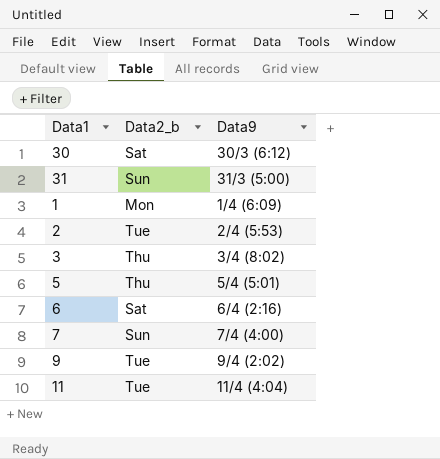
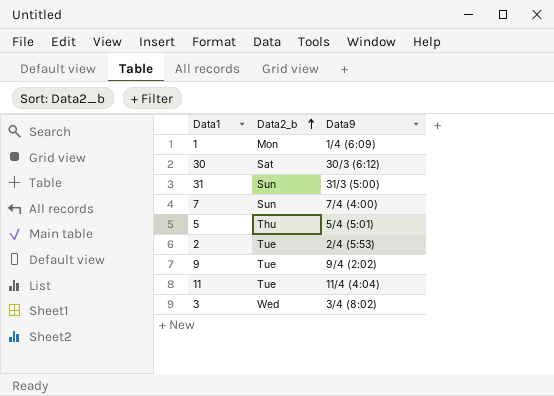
row order: none -> Data2_b ascending
row 6: Sat | 6/4 (2:16) -> none
3 | Data2_b: Thu -> Wed

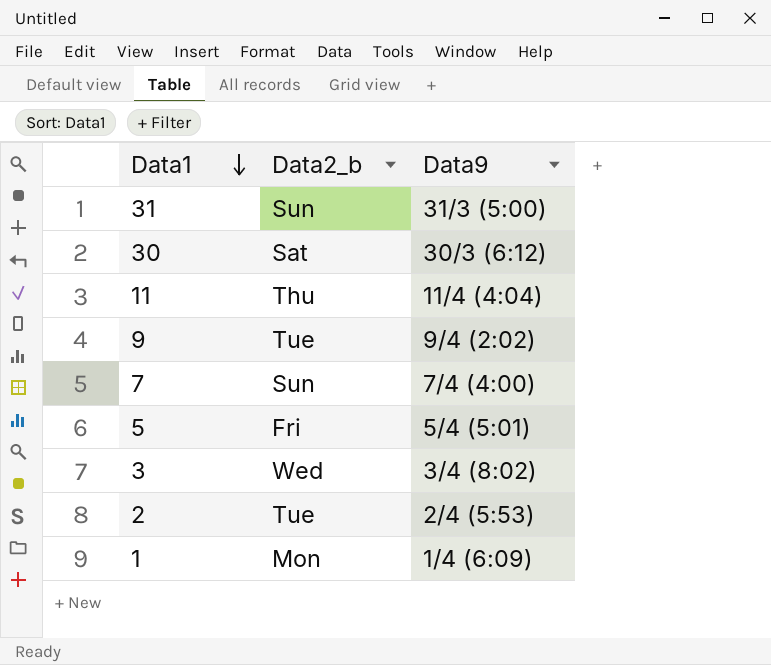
row order: Data2_b ascending -> Data1 descending
11 | Data2_b: Tue -> Thu
5 | Data2_b: Thu -> Fri

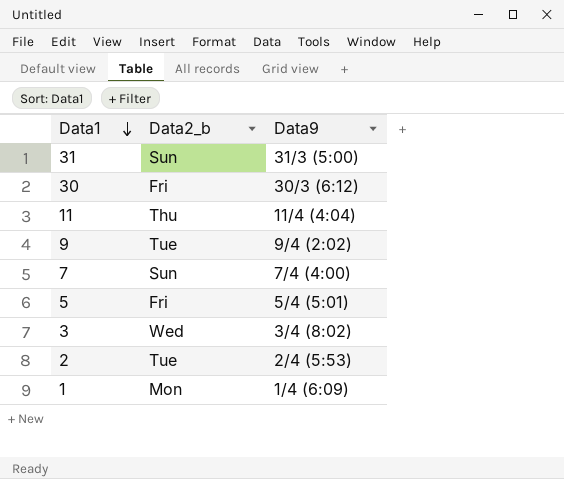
30 | Data2_b: Sat -> Fri

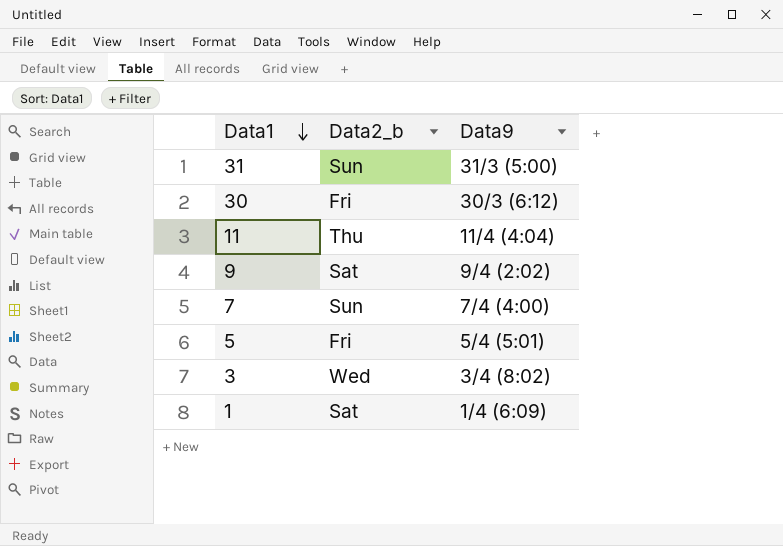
row 2: Tue | 2/4 (5:53) -> none
9 | Data2_b: Tue -> Sat
1 | Data2_b: Mon -> Sat

